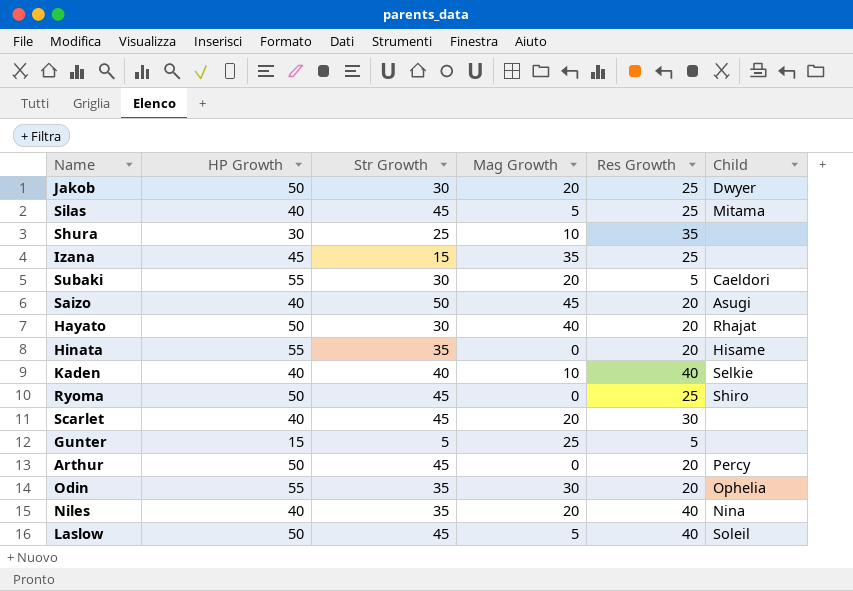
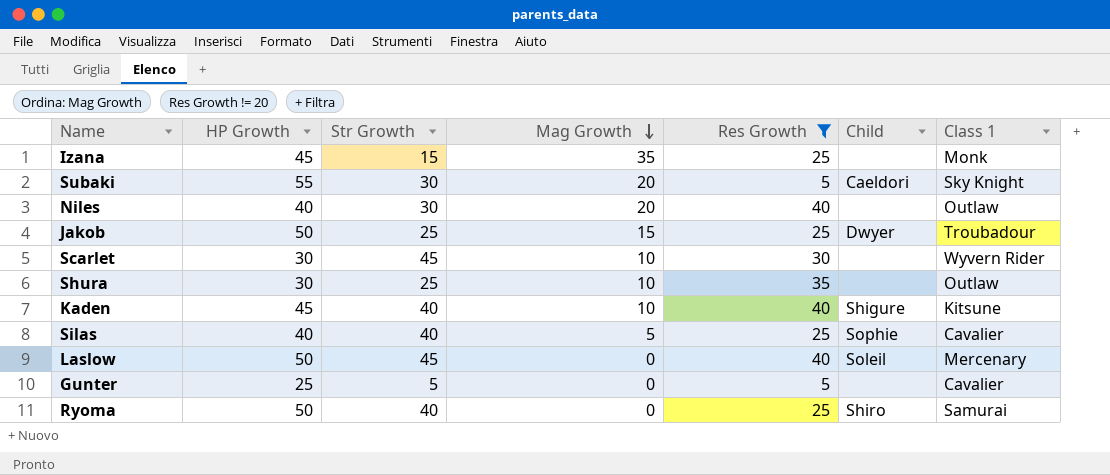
filter: none -> Res Growth != 20
row order: none -> Mag Growth descending
column Class 1 | position: none -> 7
Niles | Str Growth: 35 -> 30
Niles | Child: Nina -> none
Jakob | Str Growth: 30 -> 25
Jakob | Mag Growth: 20 -> 15
Scarlet | HP Growth: 40 -> 30
Scarlet | Mag Growth: 20 -> 10
Kaden | HP Growth: 40 -> 45
Kaden | Child: Selkie -> Shigure
Silas | Str Growth: 45 -> 40
Silas | Child: Mitama -> Sophie
Laslow | Mag Growth: 5 -> 0
Gunter | HP Growth: 15 -> 25
Gunter | Mag Growth: 25 -> 0
Ryoma | Str Growth: 45 -> 40

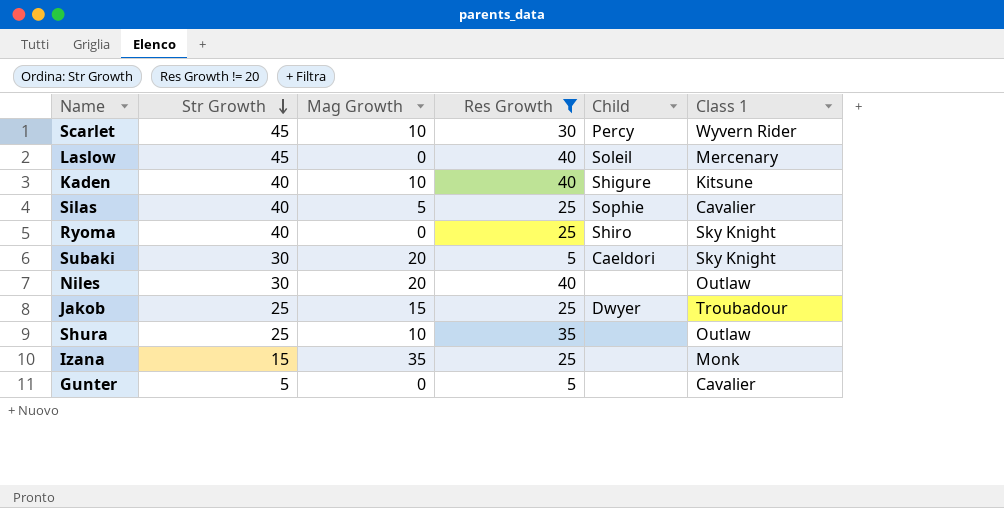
row order: Mag Growth descending -> Str Growth descending
column HP Growth | position: 2 -> none
Scarlet | Child: none -> Percy
Ryoma | Class 1: Samurai -> Sky Knight

